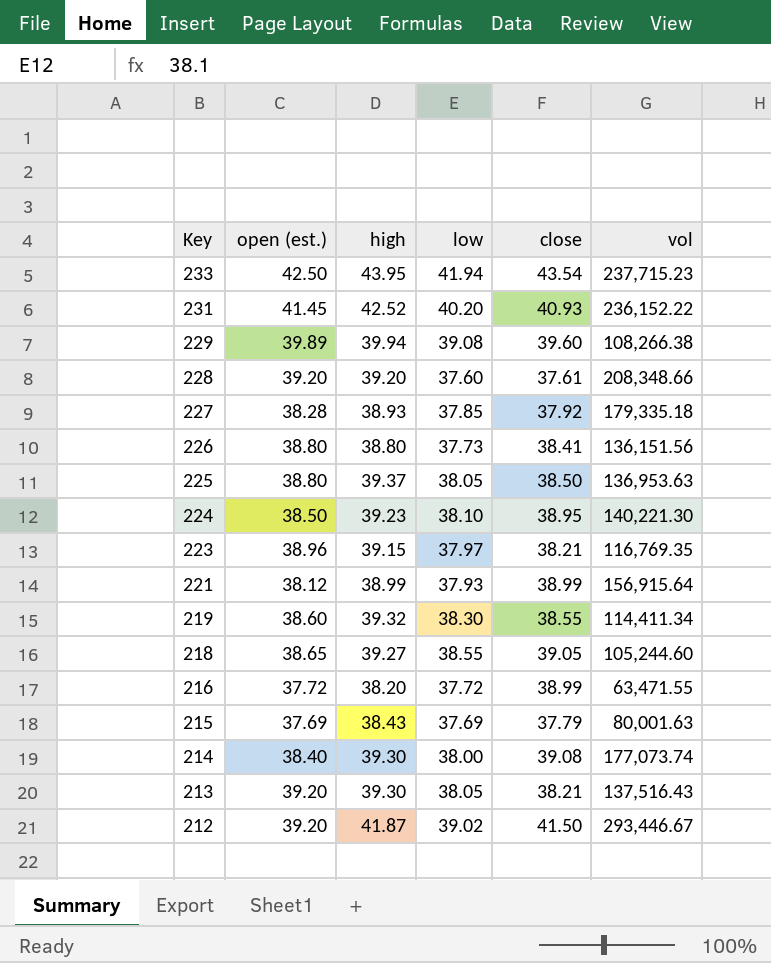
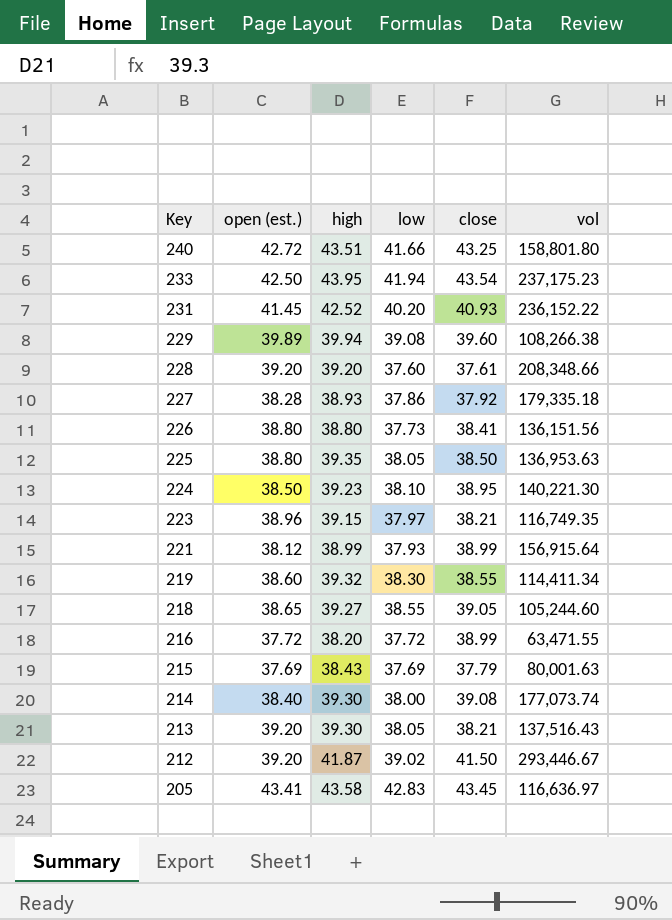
row 240: none -> 42.72 | 43.51 | 41.66 | 43.25 | 158,801.80
233 | vol: 237,715.23 -> 237,175.23
227 | low: 37.85 -> 37.86
225 | high: 39.37 -> 39.35
223 | vol: 116,769.35 -> 116,749.35
row 205: none -> 43.41 | 43.58 | 42.83 | 43.45 | 116,636.97

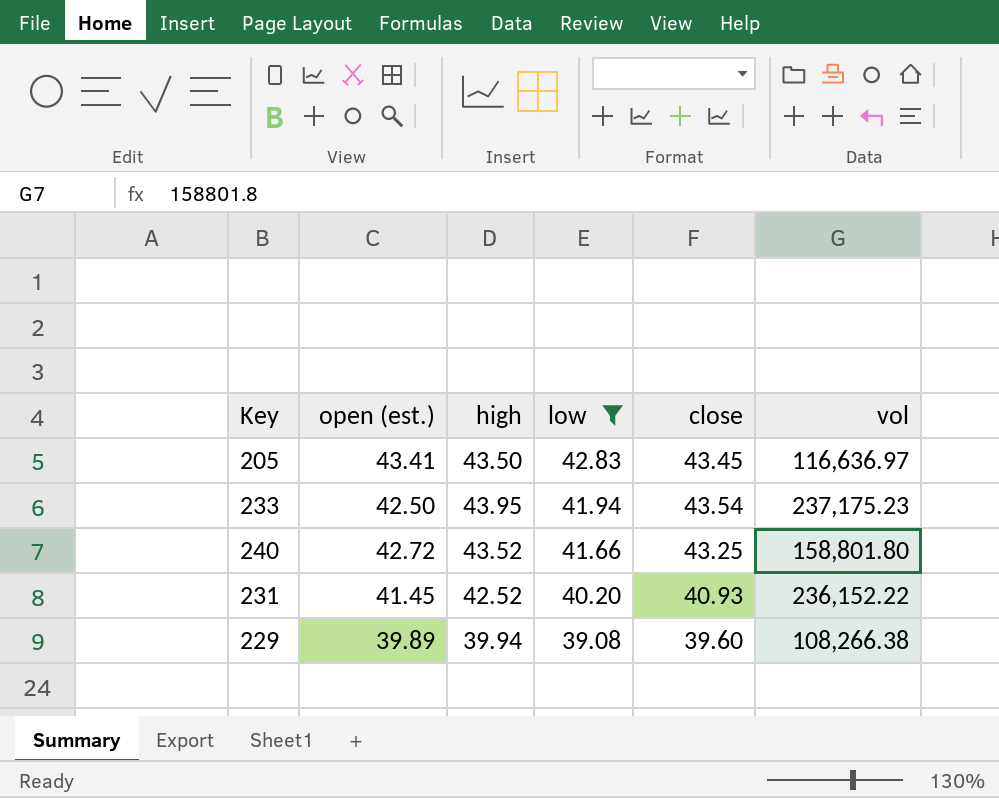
filter: none -> low >= 39.08
row order: Key descending -> low descending
205 | high: 43.58 -> 43.50
240 | high: 43.51 -> 43.52

